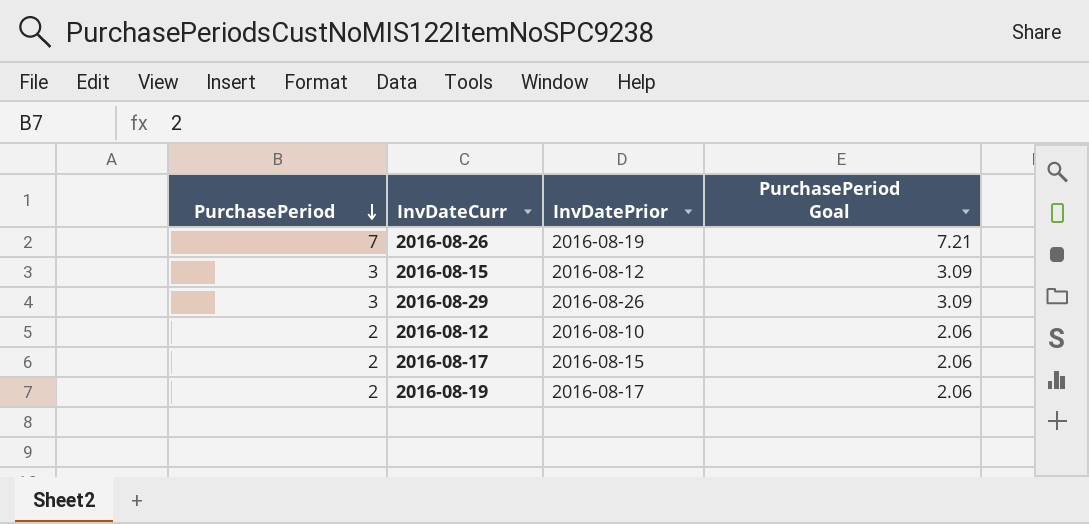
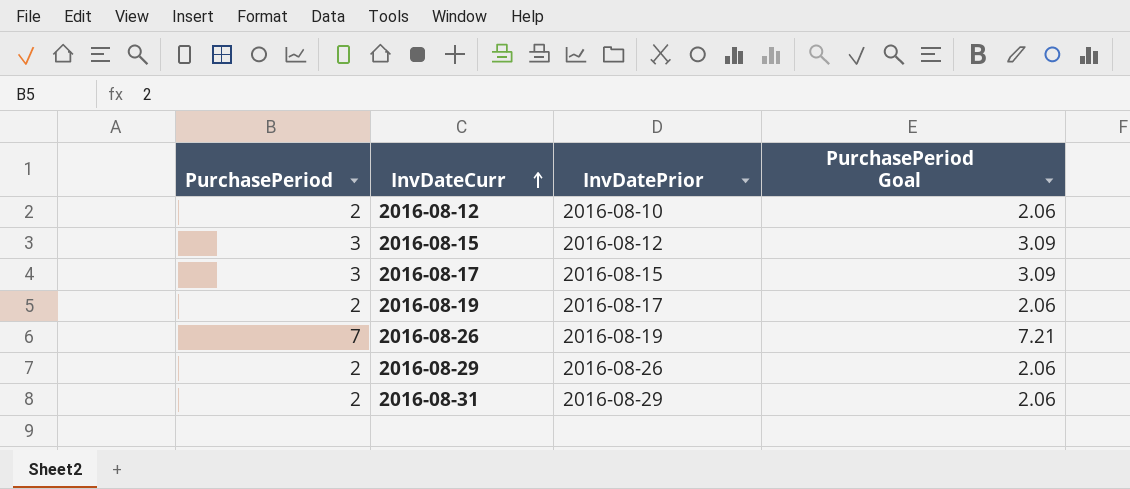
row order: PurchasePeriod descending -> InvDateCurr ascending
2016-08-17 | PurchasePeriod: 2 -> 3
2016-08-17 | PurchasePeriod Goal: 2.06 -> 3.09
2016-08-29 | PurchasePeriod: 3 -> 2
2016-08-29 | PurchasePeriod Goal: 3.09 -> 2.06
row 2016-08-31: none -> 2 | 2016-08-29 | 2.06

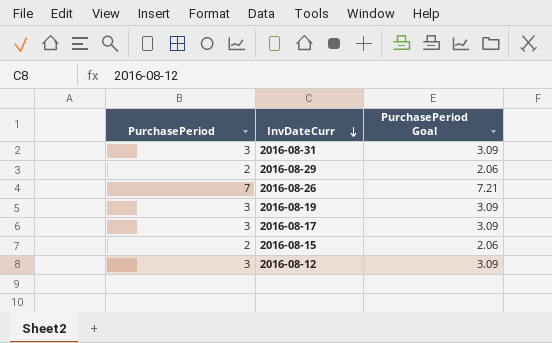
row order: InvDateCurr ascending -> InvDateCurr descending
column InvDatePrior | position: 3 -> none
2016-08-31 | PurchasePeriod: 2 -> 3
2016-08-31 | PurchasePeriod Goal: 2.06 -> 3.09
2016-08-19 | PurchasePeriod: 2 -> 3
2016-08-19 | PurchasePeriod Goal: 2.06 -> 3.09
2016-08-15 | PurchasePeriod: 3 -> 2
2016-08-15 | PurchasePeriod Goal: 3.09 -> 2.06
2016-08-12 | PurchasePeriod: 2 -> 3
2016-08-12 | PurchasePeriod Goal: 2.06 -> 3.09

